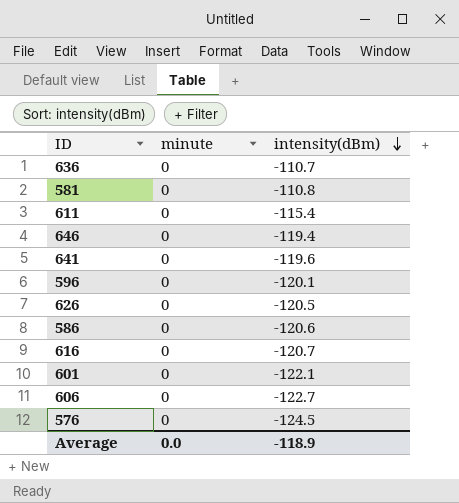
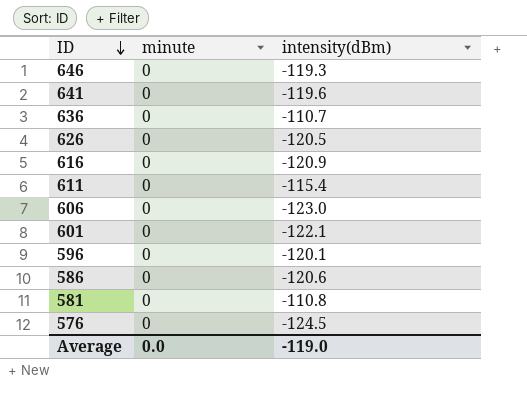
row order: intensity(dBm) descending -> ID descending
646 | intensity(dBm): -119.4 -> -119.3
616 | intensity(dBm): -120.7 -> -120.9
606 | intensity(dBm): -122.7 -> -123.0
Average | intensity(dBm): -118.9 -> -119.0

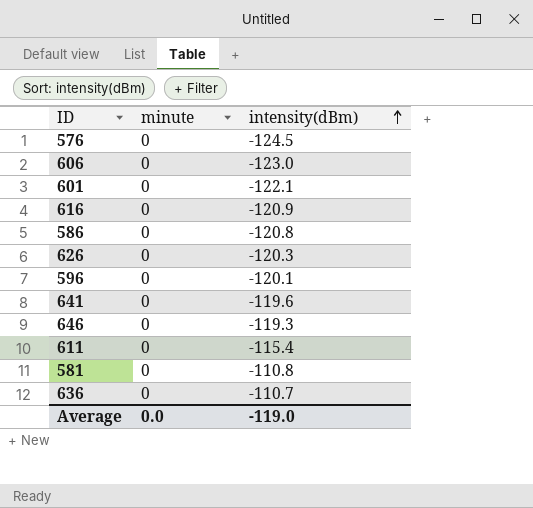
row order: ID descending -> intensity(dBm) ascending
586 | intensity(dBm): -120.6 -> -120.8
626 | intensity(dBm): -120.5 -> -120.3

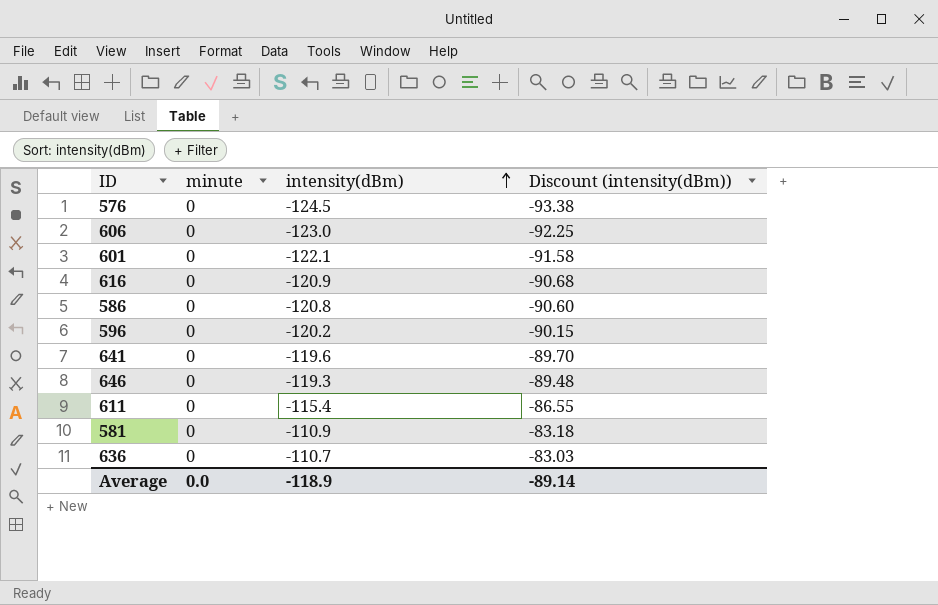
column Discount (intensity(dBm)) | formula: none -> [intensity(dBm)] * 0.75
row 626: 0 | -120.3 -> none
596 | intensity(dBm): -120.1 -> -120.2
581 | intensity(dBm): -110.8 -> -110.9
Average | intensity(dBm): -119.0 -> -118.9

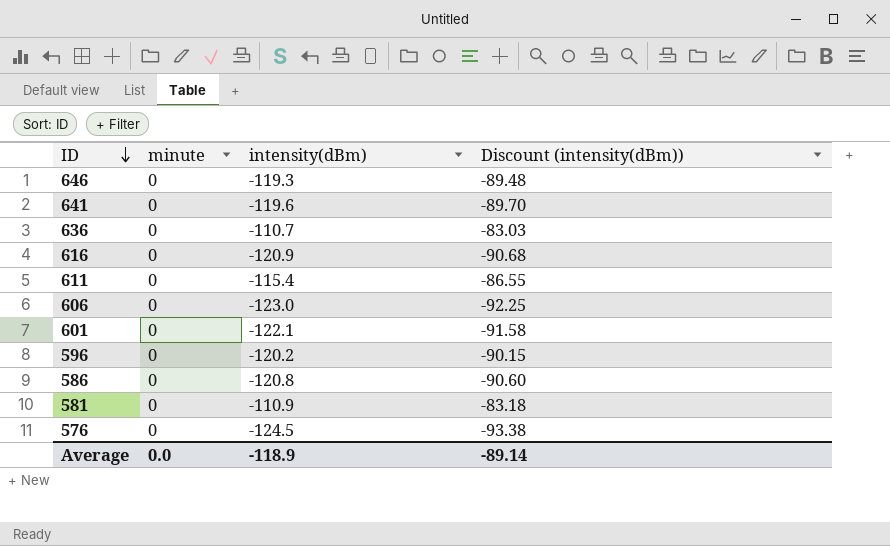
row order: intensity(dBm) ascending -> ID descending

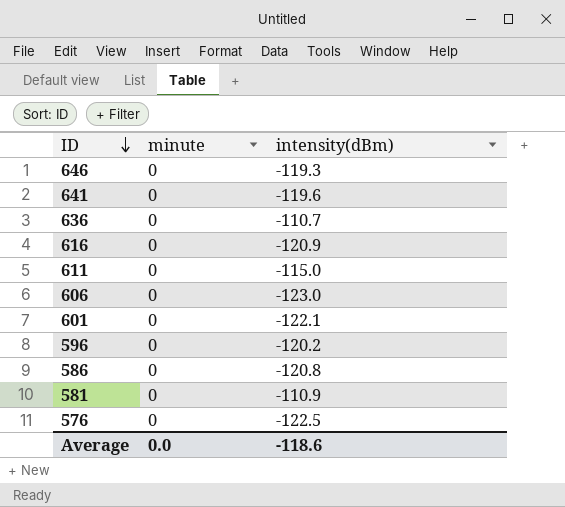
column Discount (intensity(dBm)) | formula: [intensity(dBm)] * 0.75 -> none
611 | intensity(dBm): -115.4 -> -115.0
576 | intensity(dBm): -124.5 -> -122.5
Average | intensity(dBm): -118.9 -> -118.6

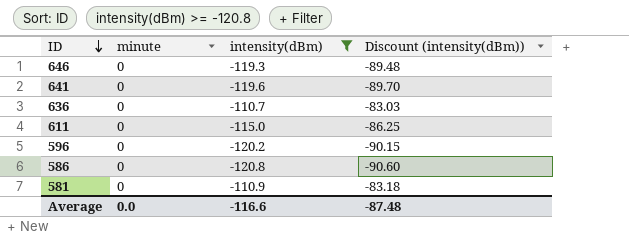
filter: none -> intensity(dBm) >= -120.8
column Discount (intensity(dBm)) | formula: none -> [intensity(dBm)] * 0.75
Average | intensity(dBm): -118.6 -> -116.6

